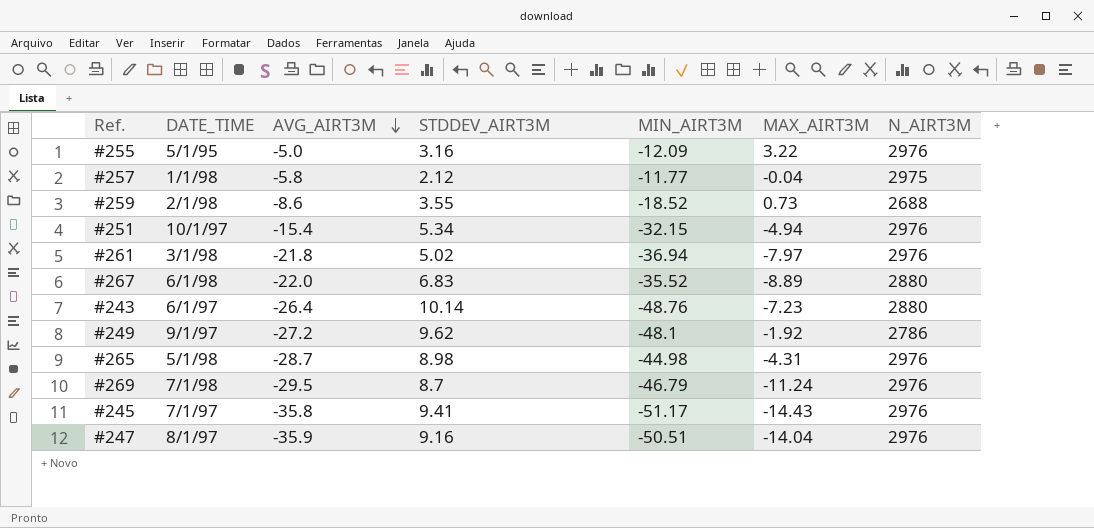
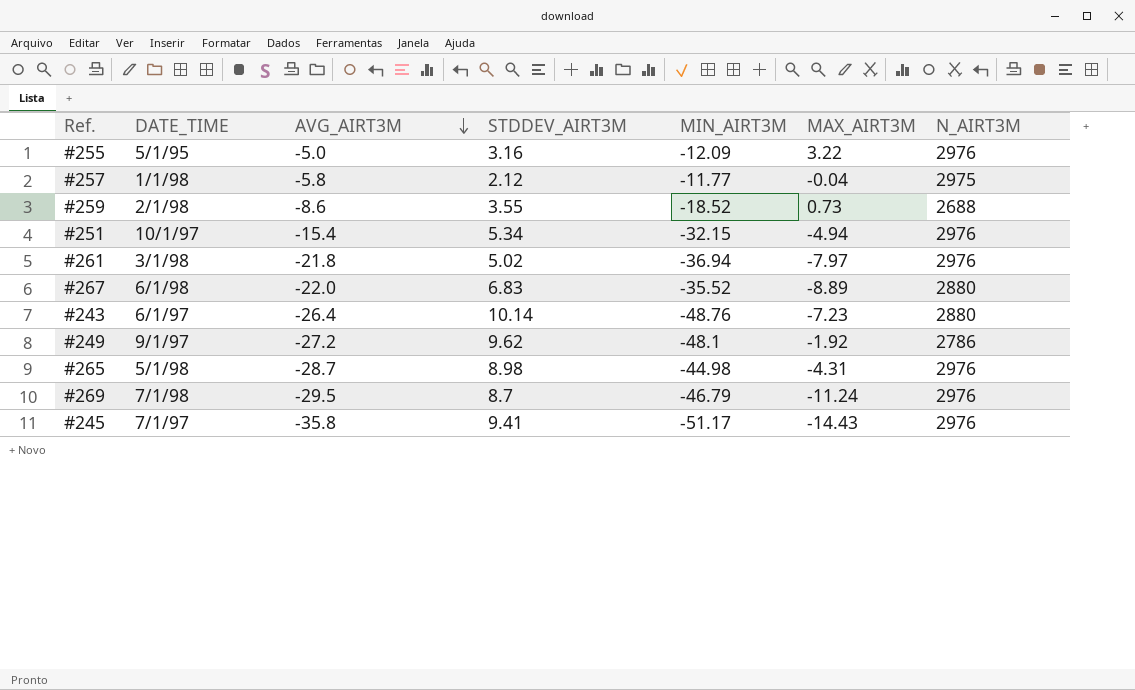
row #247: 8/1/97 | -35.9 | 9.16 | -50.51 | -14.04 | 2976 -> none

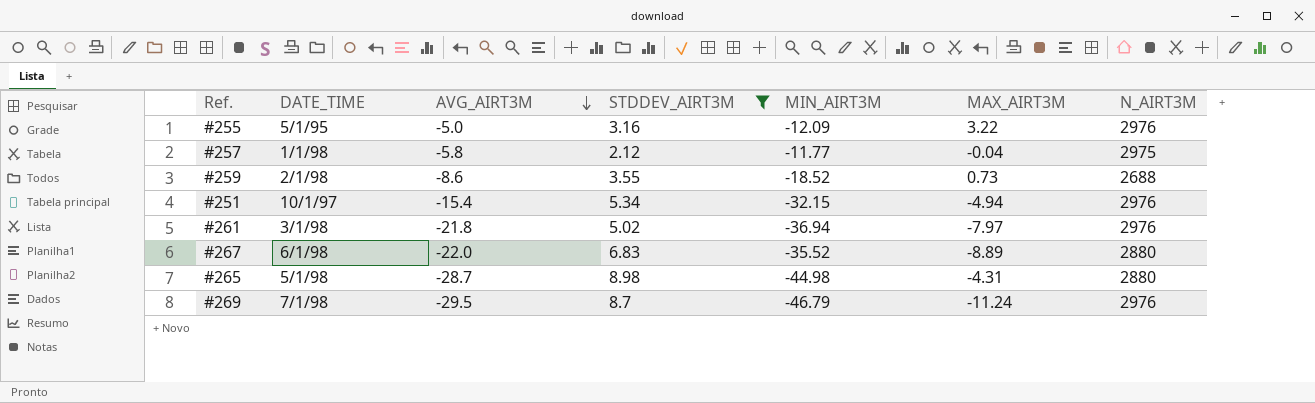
filter: none -> STDDEV_AIRT3M <= 8.98
#265 | N_AIRT3M: 2976 -> 2880

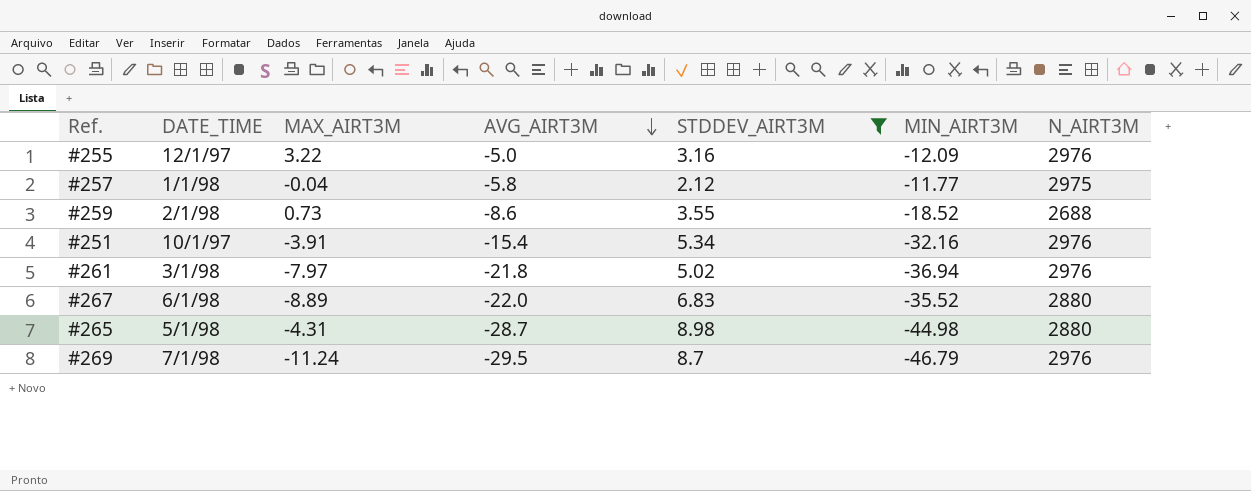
column MAX_AIRT3M | position: 6 -> 3
#255 | DATE_TIME: 5/1/95 -> 12/1/97
#251 | MAX_AIRT3M: -4.94 -> -3.91
#251 | MIN_AIRT3M: -32.15 -> -32.16

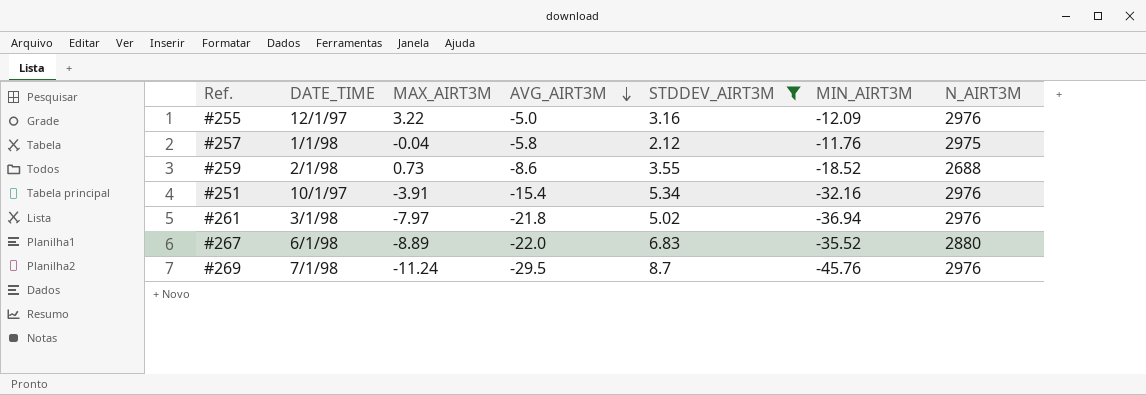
row #265: 5/1/98 | -4.31 | -28.7 | 8.98 | -44.98 | 2880 -> none
#257 | MIN_AIRT3M: -11.77 -> -11.76
#269 | MIN_AIRT3M: -46.79 -> -45.76

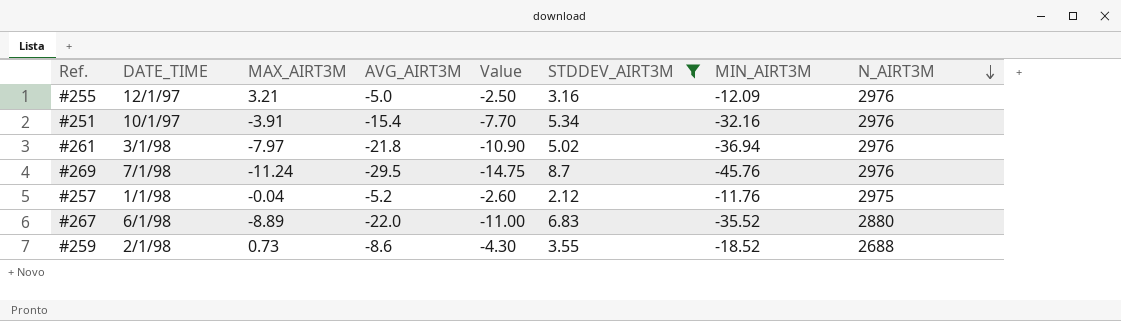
row order: AVG_AIRT3M descending -> N_AIRT3M descending
column Value | formula: none -> [AVG_AIRT3M] * 0.5
#255 | MAX_AIRT3M: 3.22 -> 3.21
#257 | AVG_AIRT3M: -5.8 -> -5.2

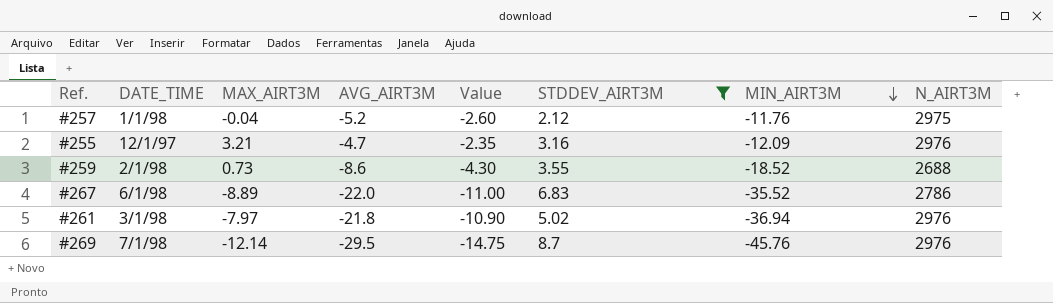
row order: N_AIRT3M descending -> MIN_AIRT3M descending
row #251: 10/1/97 | -3.91 | -15.4 | -7.70 | 5.34 | -32.16 | 2976 -> none
#255 | AVG_AIRT3M: -5.0 -> -4.7
#255 | Value: -2.50 -> -2.35
#267 | N_AIRT3M: 2880 -> 2786
#269 | MAX_AIRT3M: -11.24 -> -12.14

